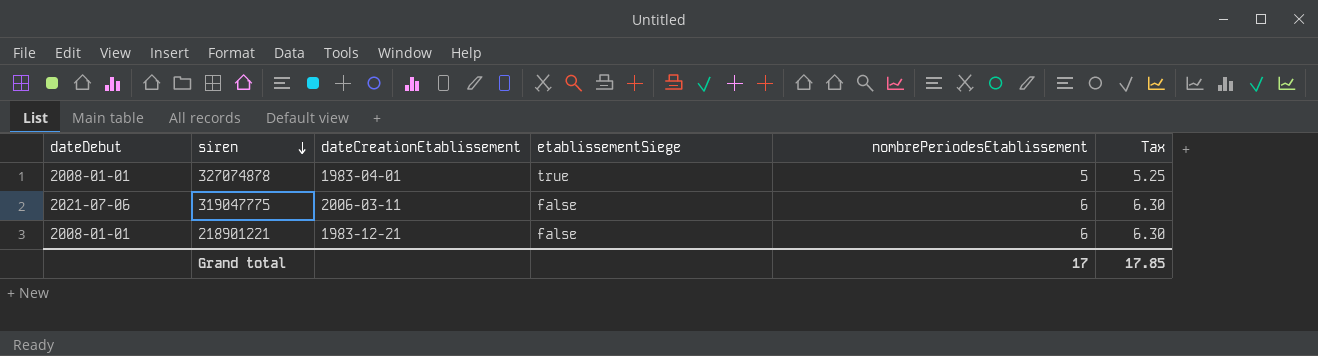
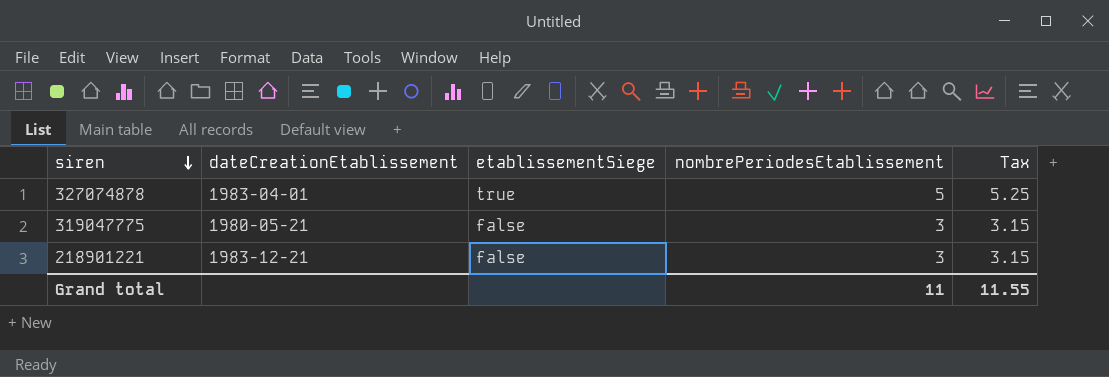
column dateDebut | position: 1 -> none
319047775 | dateCreationEtablissement: 2006-03-11 -> 1980-05-21
319047775 | nombrePeriodesEtablissement: 6 -> 3
319047775 | Tax: 6.30 -> 3.15
218901221 | nombrePeriodesEtablissement: 6 -> 3
218901221 | Tax: 6.30 -> 3.15
Grand total | nombrePeriodesEtablissement: 17 -> 11
Grand total | Tax: 17.85 -> 11.55

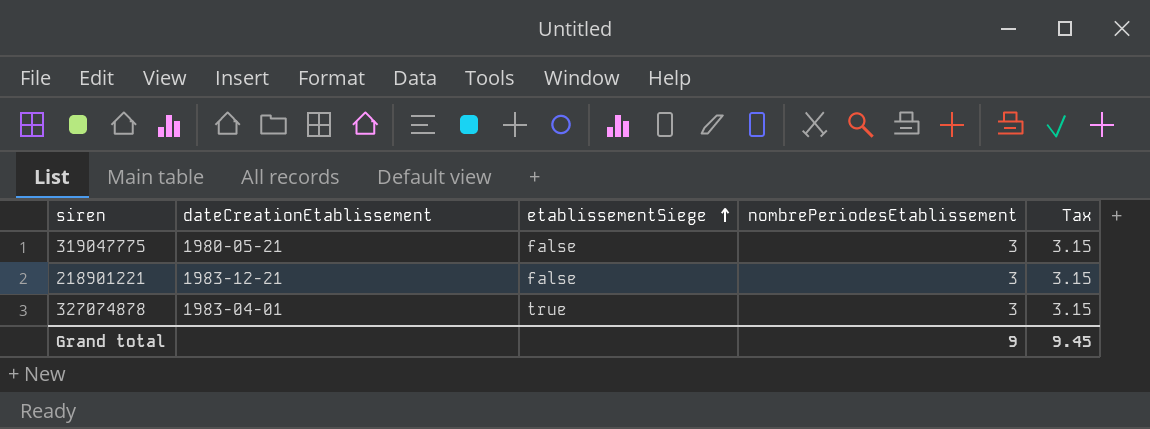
row order: siren descending -> etablissementSiege ascending
327074878 | nombrePeriodesEtablissement: 5 -> 3
327074878 | Tax: 5.25 -> 3.15
Grand total | nombrePeriodesEtablissement: 11 -> 9
Grand total | Tax: 11.55 -> 9.45

